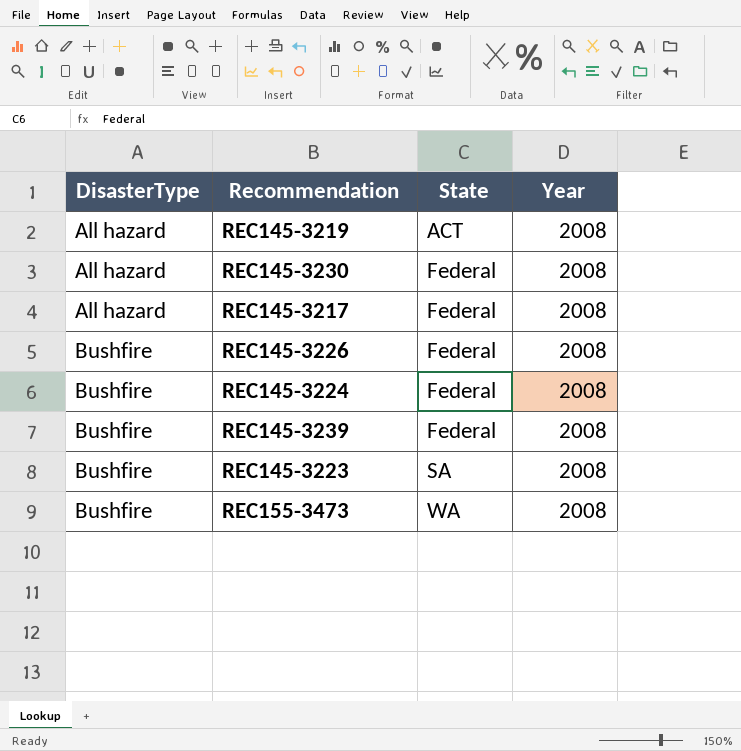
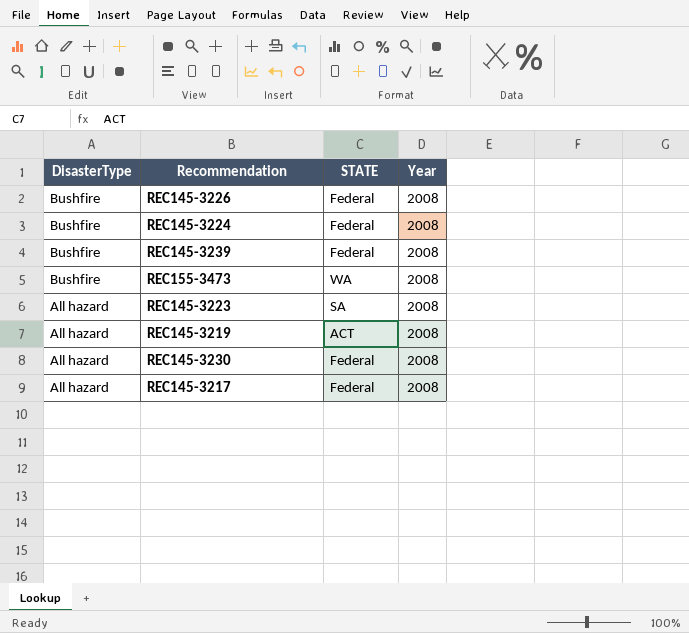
row order: DisasterType ascending -> DisasterType descending
column name: State -> STATE
REC145-3223 | DisasterType: Bushfire -> All hazard

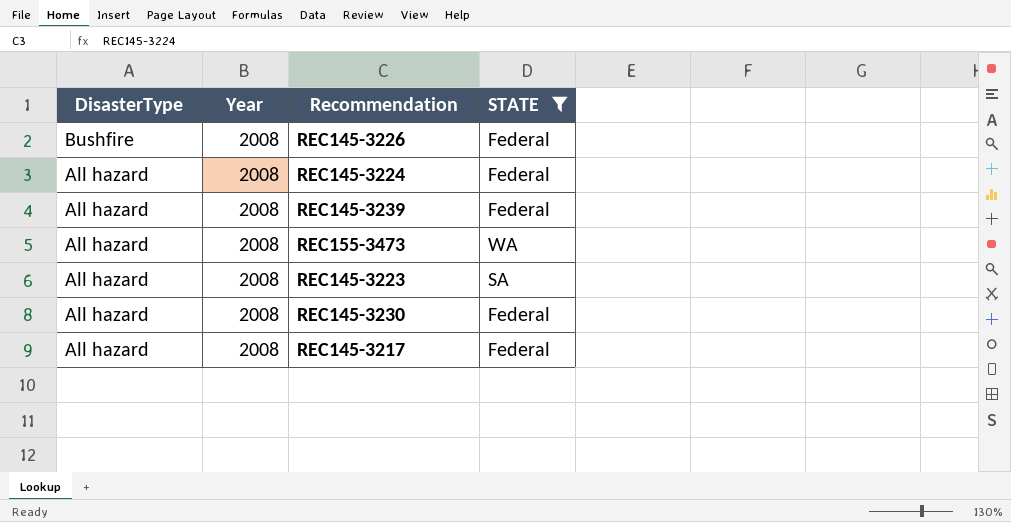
filter: none -> STATE != ACT
column Year | position: 4 -> 2
REC145-3224 | DisasterType: Bushfire -> All hazard
REC145-3239 | DisasterType: Bushfire -> All hazard
REC155-3473 | DisasterType: Bushfire -> All hazard

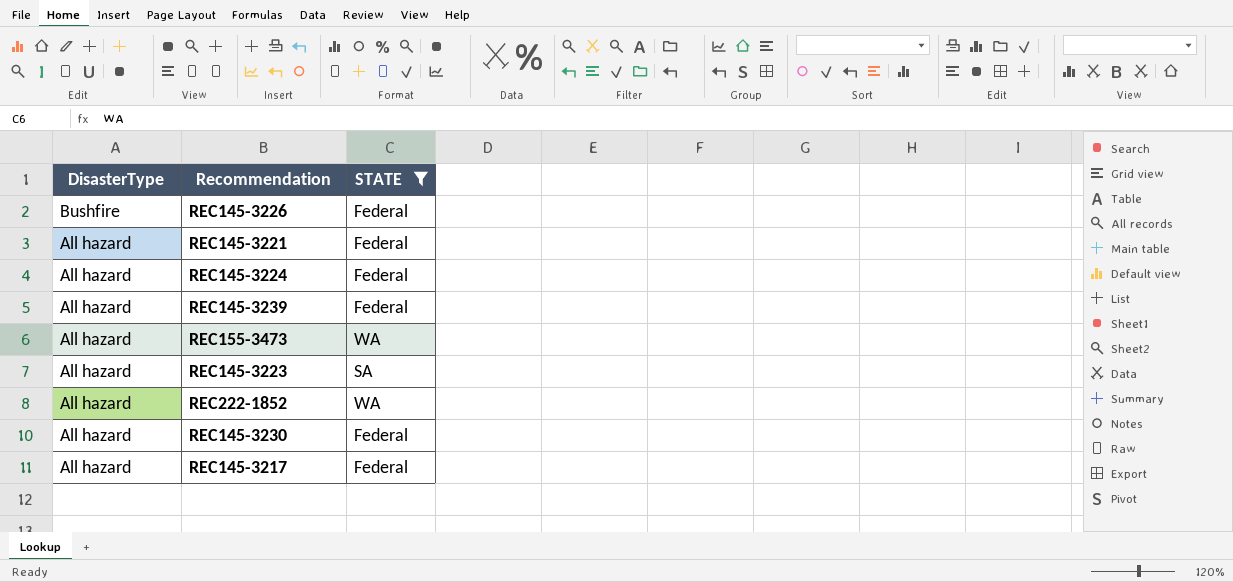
column Year | position: 2 -> none
row REC145-3221: none -> All hazard | Federal
row REC222-1852: none -> All hazard | WA

